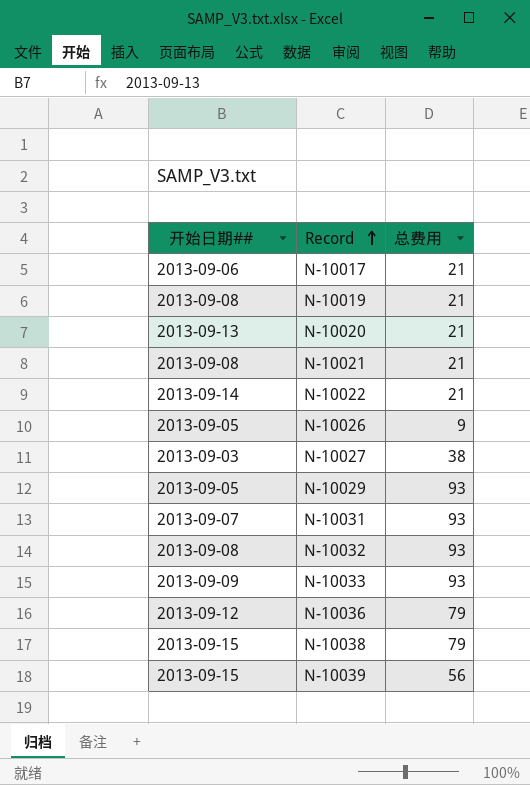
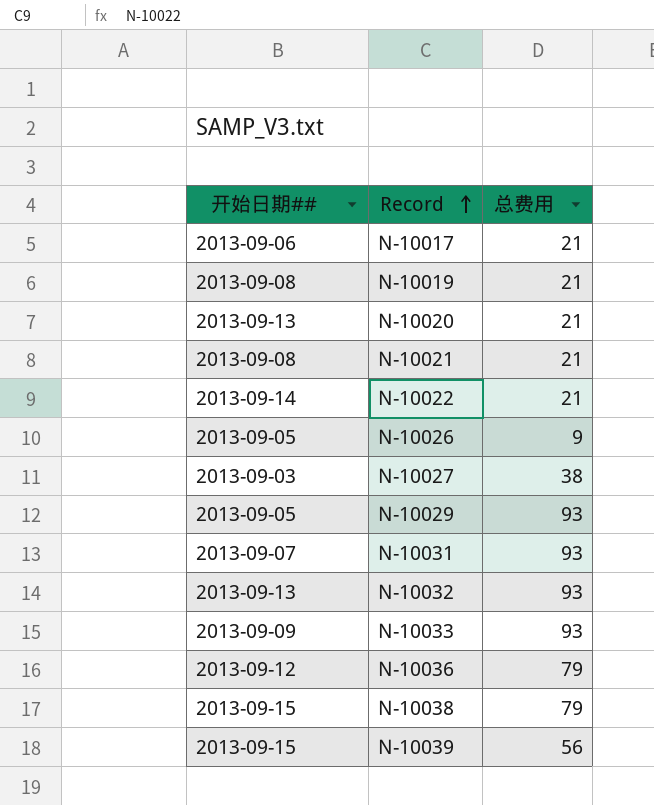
N-10032 | 开始日期##: 2013-09-08 -> 2013-09-13

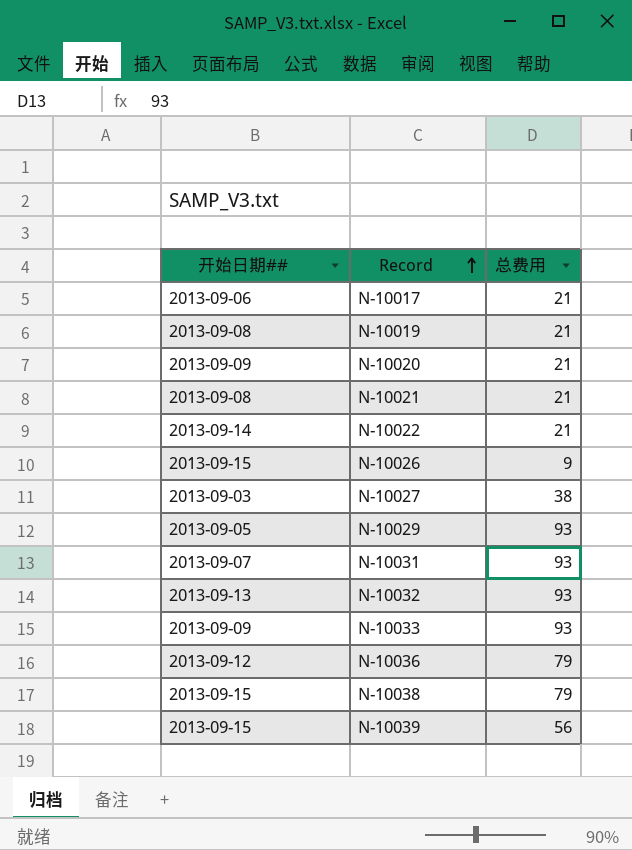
N-10020 | 开始日期##: 2013-09-13 -> 2013-09-09
N-10026 | 开始日期##: 2013-09-05 -> 2013-09-15

